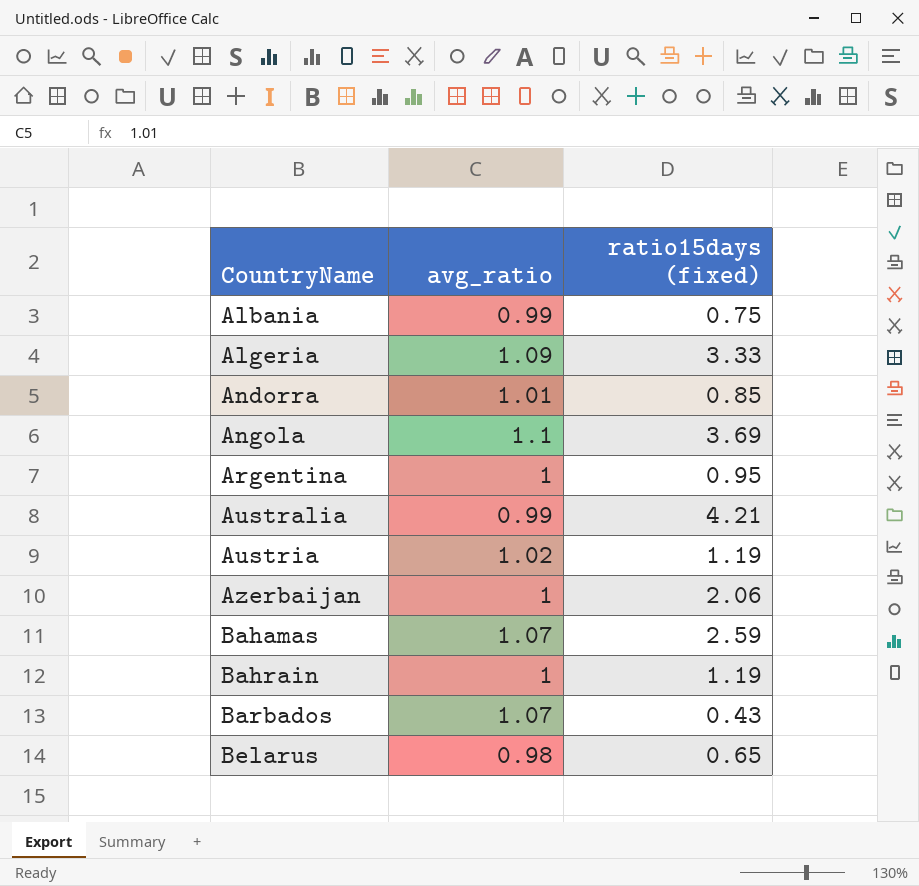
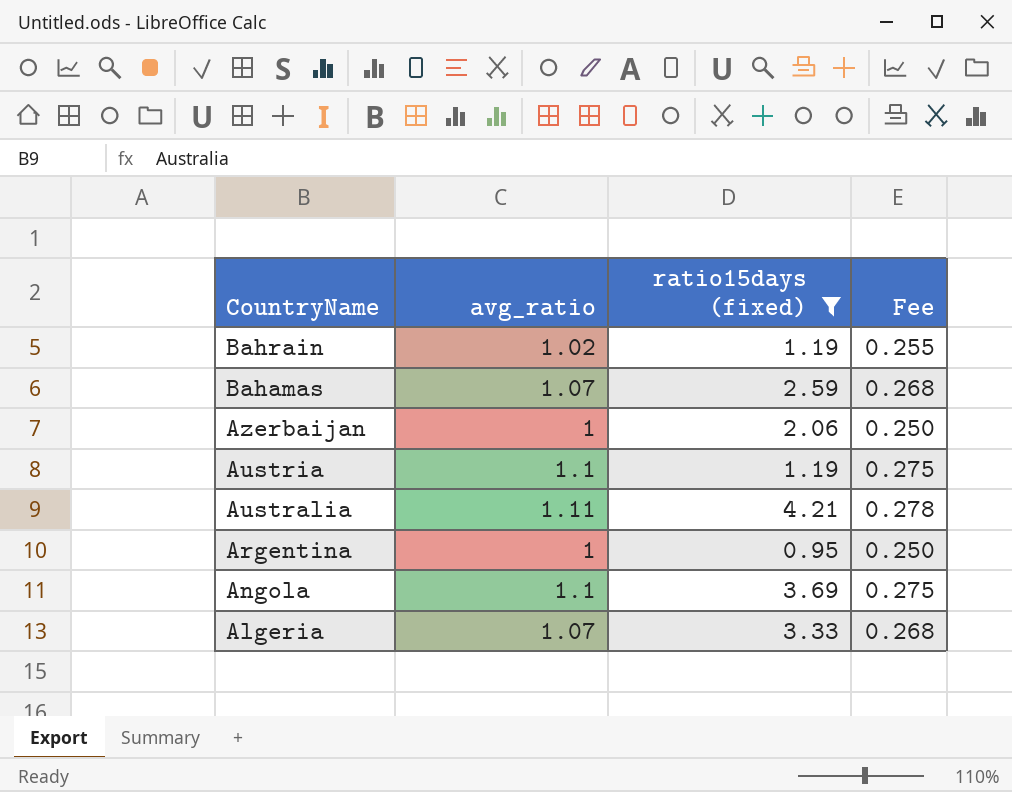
filter: none -> ratio15days (fixed) >= 0.95
row order: CountryName ascending -> CountryName descending
column Fee | formula: none -> [avg_ratio] * 0.25
Bahrain | avg_ratio: 1 -> 1.02
Austria | avg_ratio: 1.02 -> 1.1
Australia | avg_ratio: 0.99 -> 1.11
Algeria | avg_ratio: 1.09 -> 1.07

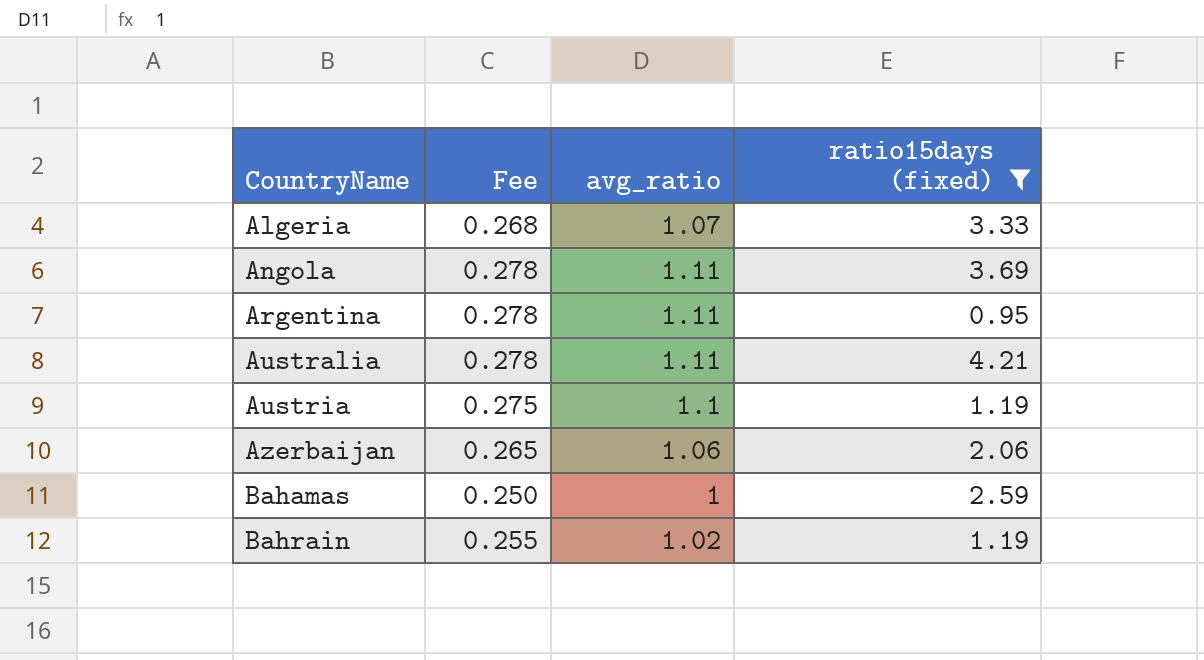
row order: CountryName descending -> CountryName ascending
column Fee | position: 4 -> 2
Angola | Fee: 0.275 -> 0.278
Angola | avg_ratio: 1.1 -> 1.11
Argentina | Fee: 0.250 -> 0.278
Argentina | avg_ratio: 1 -> 1.11
Azerbaijan | Fee: 0.250 -> 0.265
Azerbaijan | avg_ratio: 1 -> 1.06
Bahamas | Fee: 0.268 -> 0.250
Bahamas | avg_ratio: 1.07 -> 1

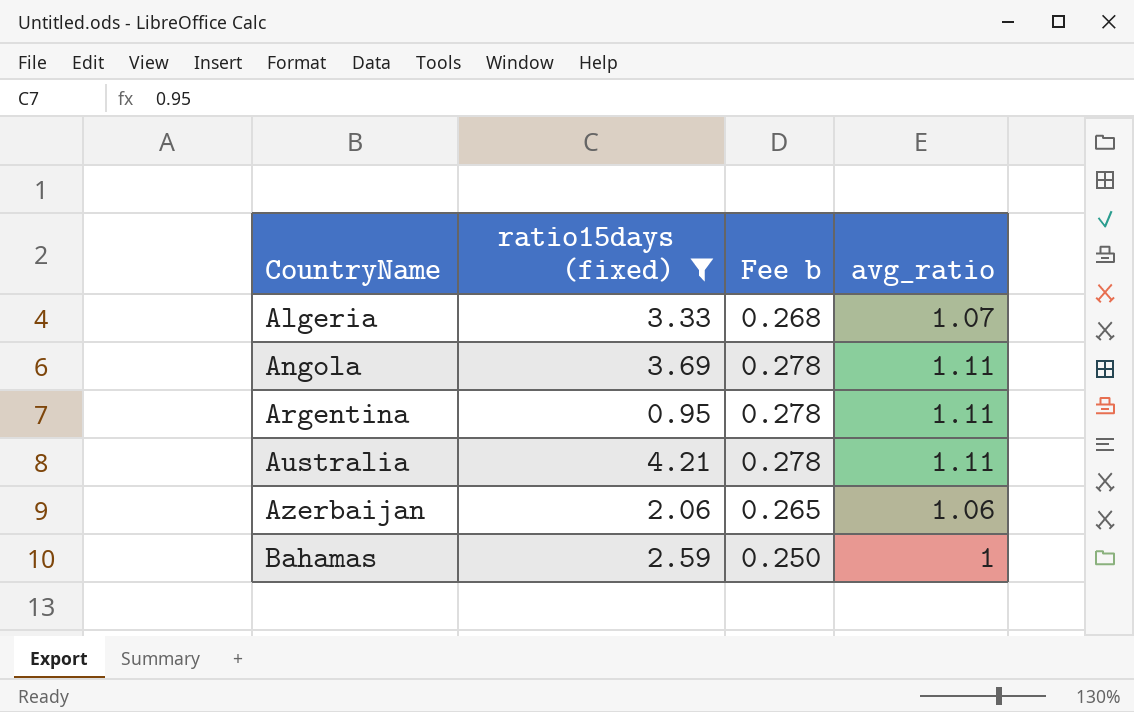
column ratio15days (fixed) | position: 4 -> 2
column name: Fee -> Fee b
row Austria: 0.275 | 1.1 | 1.19 -> none
row Bahrain: 0.255 | 1.02 | 1.19 -> none

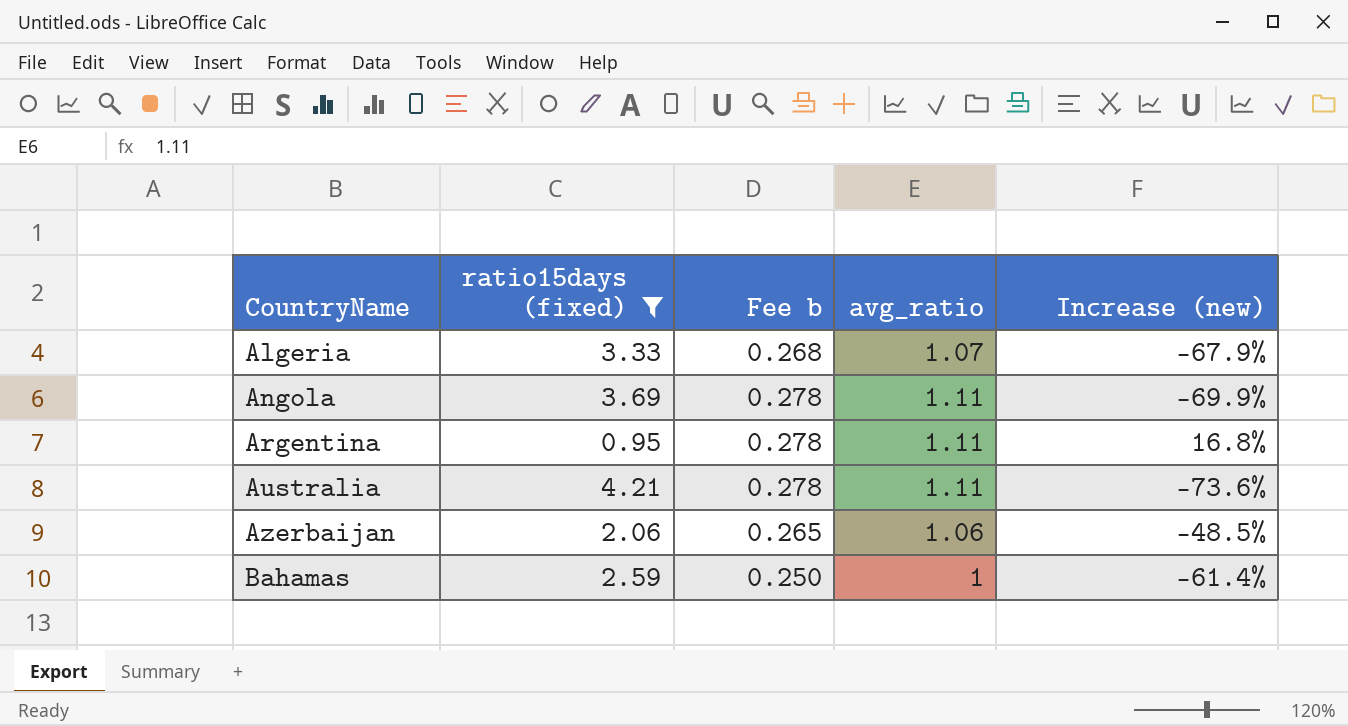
column Increase (new) | formula: none -> ([avg_ratio] - [ratio15days (fixed)]) / [ratio15days (fixed)]

